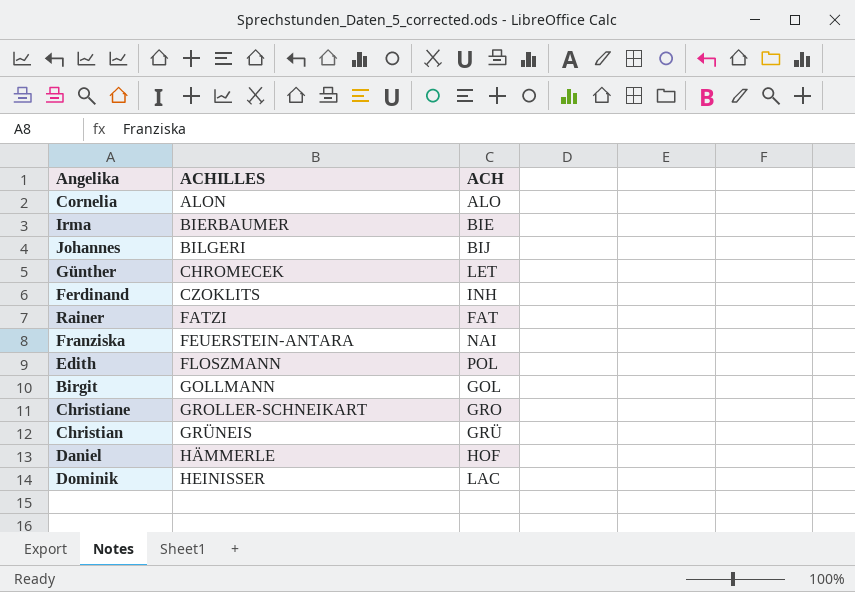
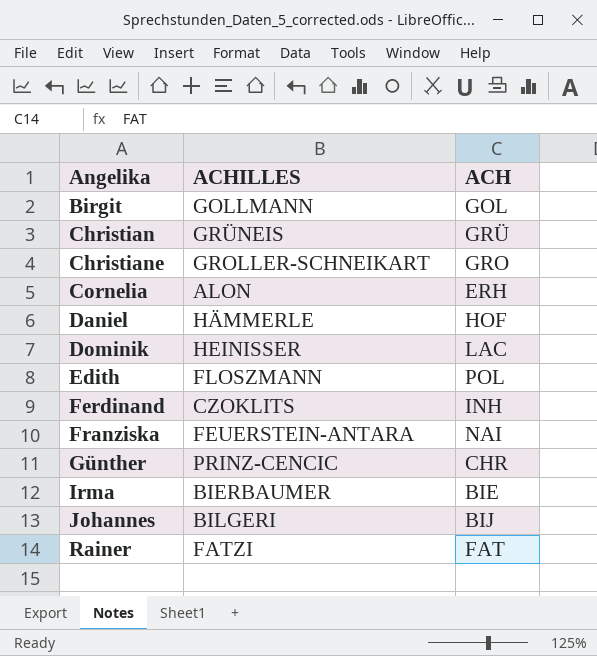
row order: ACHILLES ascending -> Angelika ascending
Cornelia | ACH: ALO -> ERH
Günther | ACHILLES: CHROMECEK -> PRINZ-CENCIC
Günther | ACH: LET -> CHR

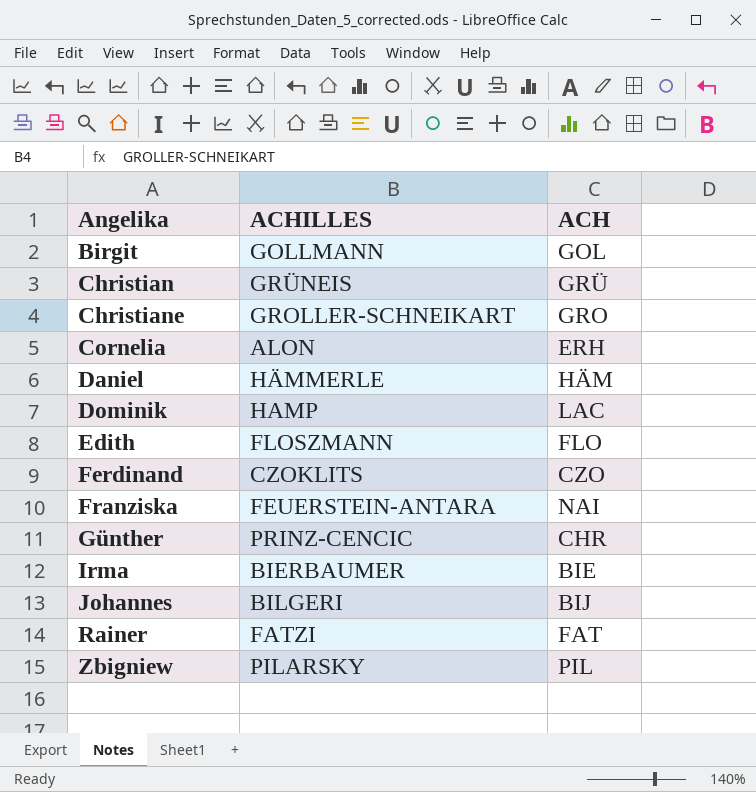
Daniel | ACH: HOF -> HÄM
Dominik | ACHILLES: HEINISSER -> HAMP
Edith | ACH: POL -> FLO
Ferdinand | ACH: INH -> CZO
row Zbigniew: none -> PILARSKY | PIL

